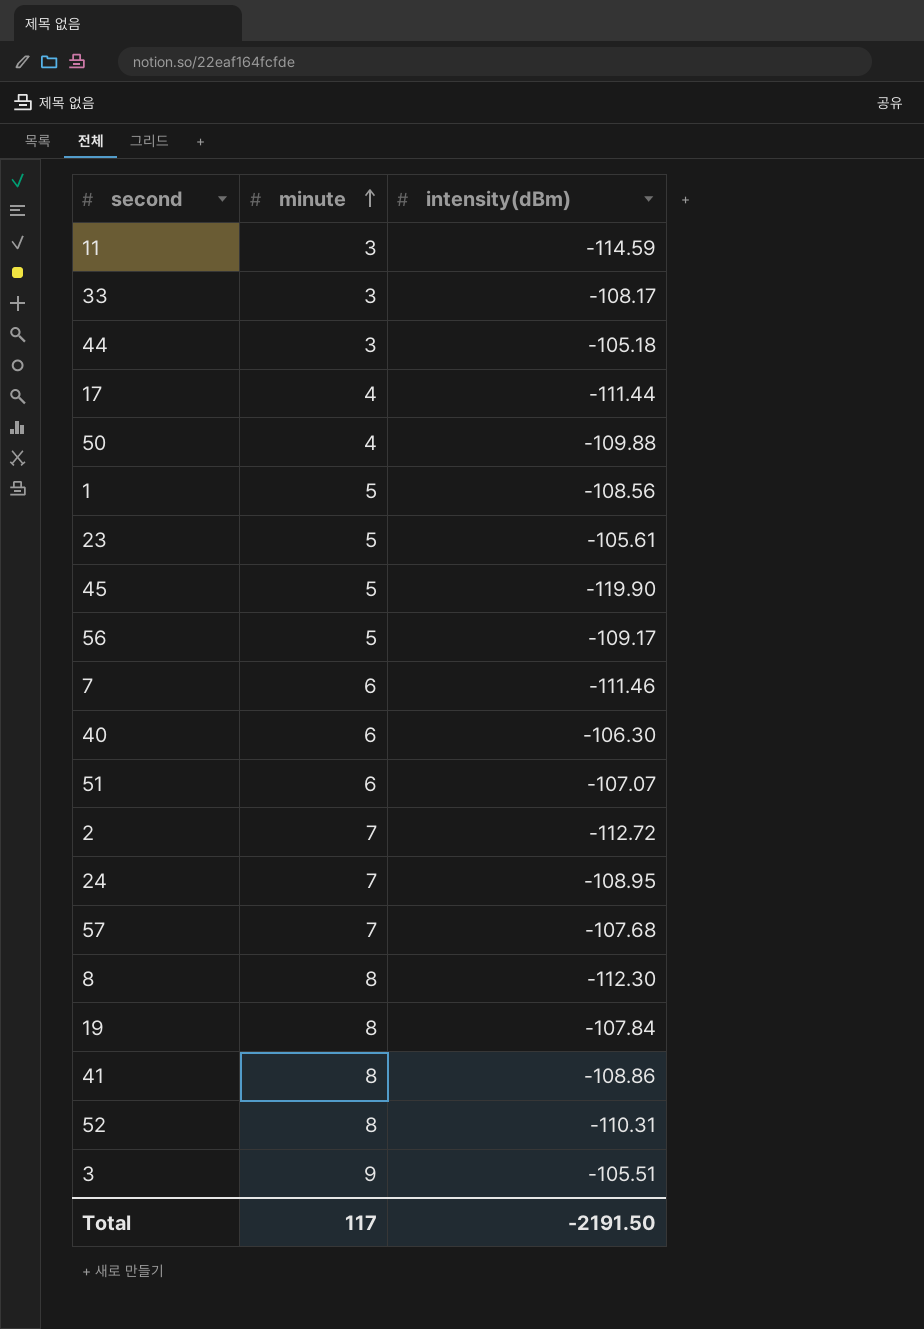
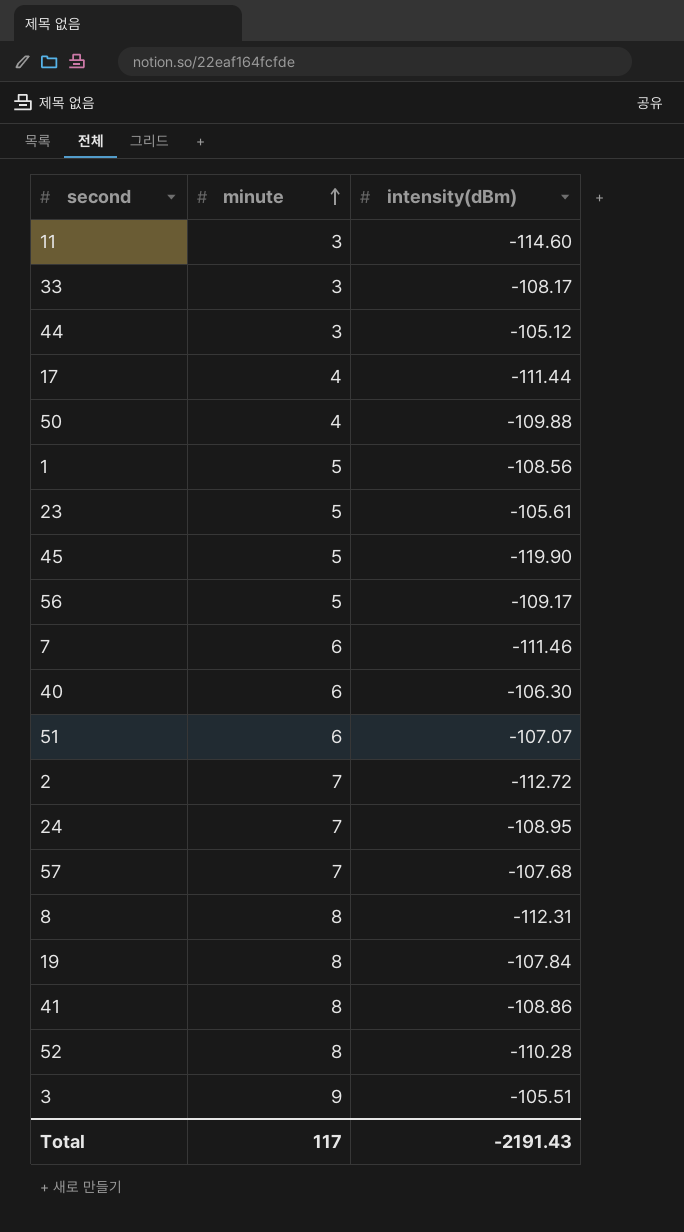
11 | intensity(dBm): -114.59 -> -114.60
44 | intensity(dBm): -105.18 -> -105.12
8 | intensity(dBm): -112.30 -> -112.31
52 | intensity(dBm): -110.31 -> -110.28
Total | intensity(dBm): -2191.50 -> -2191.43

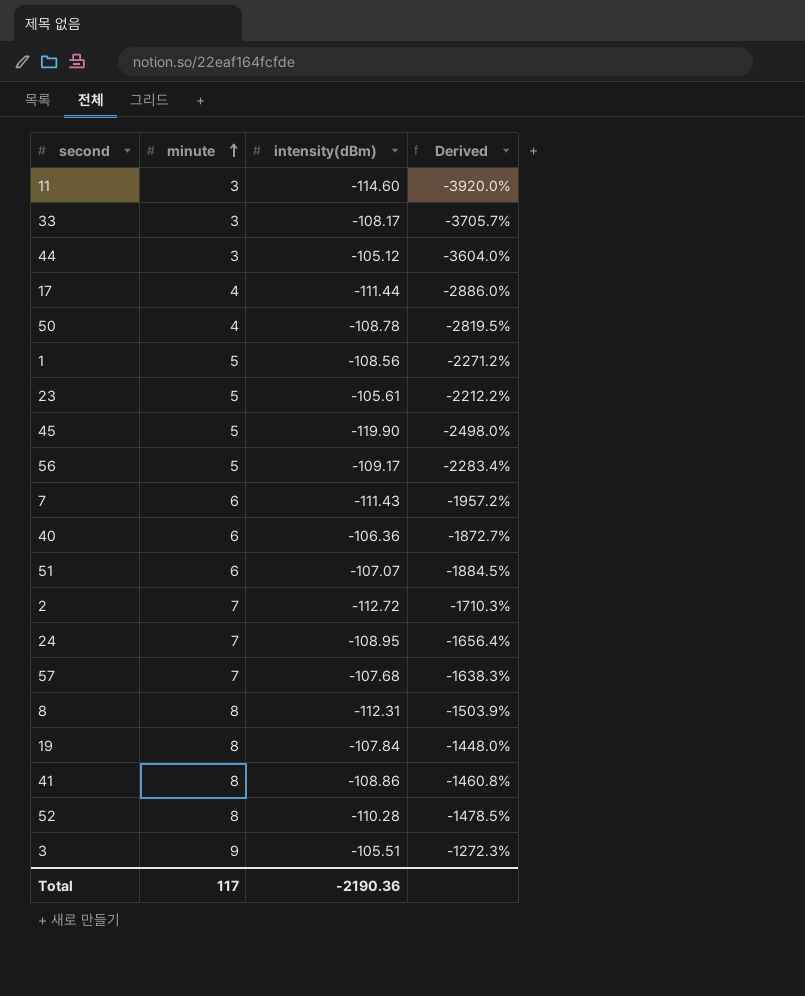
column Derived | formula: none -> ([intensity(dBm)] - [minute]) / [minute]
50 | intensity(dBm): -109.88 -> -108.78
7 | intensity(dBm): -111.46 -> -111.43
40 | intensity(dBm): -106.30 -> -106.36
Total | intensity(dBm): -2191.43 -> -2190.36

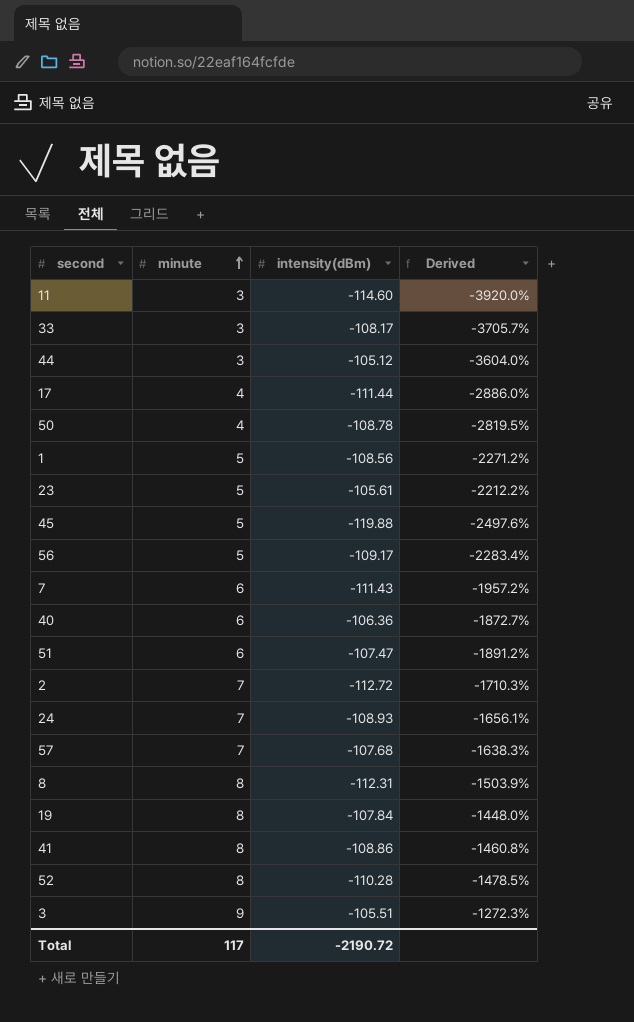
45 | intensity(dBm): -119.90 -> -119.88
45 | Derived: -2498.0% -> -2497.6%
51 | intensity(dBm): -107.07 -> -107.47
51 | Derived: -1884.5% -> -1891.2%
24 | intensity(dBm): -108.95 -> -108.93
24 | Derived: -1656.4% -> -1656.1%
Total | intensity(dBm): -2190.36 -> -2190.72

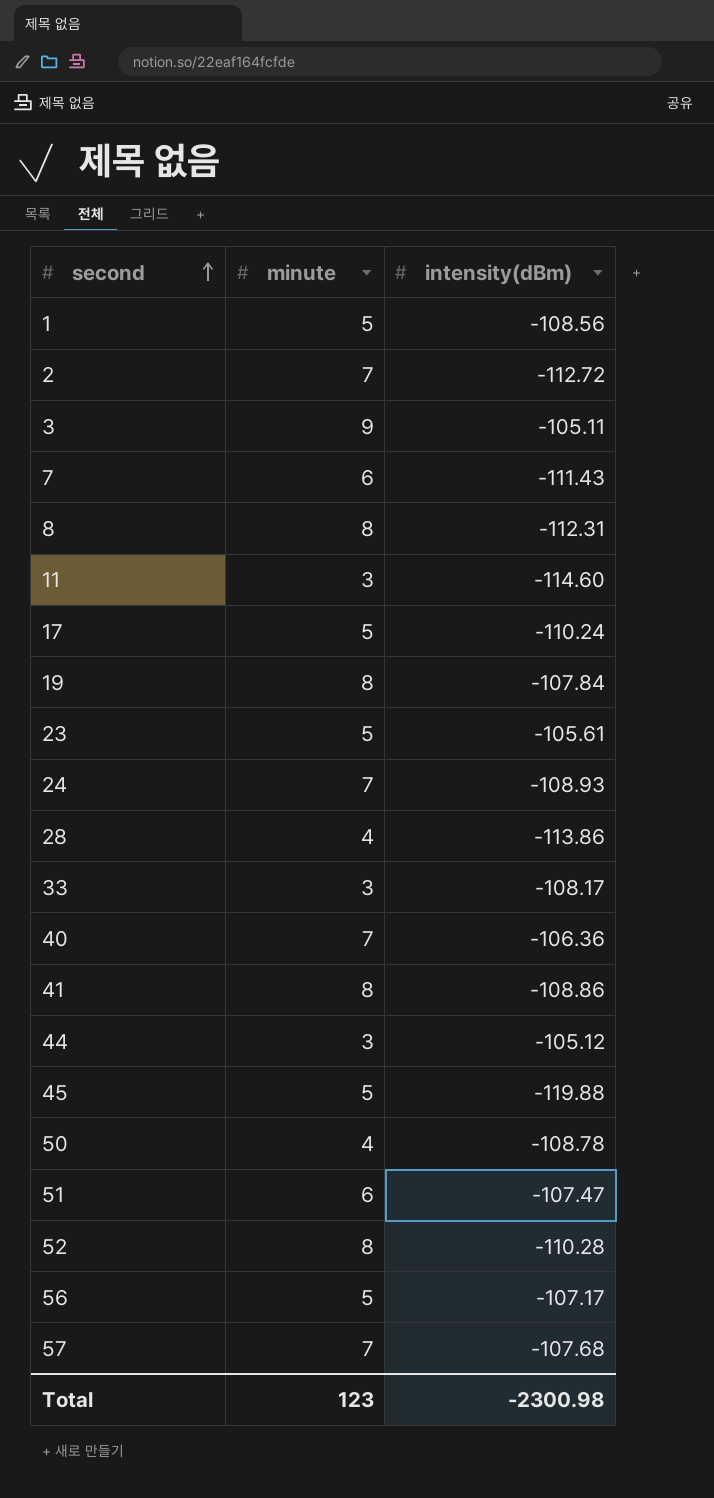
row order: minute ascending -> second ascending
column Derived | formula: ([intensity(dBm)] - [minute]) / [minute] -> none
3 | intensity(dBm): -105.51 -> -105.11
17 | minute: 4 -> 5
17 | intensity(dBm): -111.44 -> -110.24
row 28: none -> 4 | -113.86
40 | minute: 6 -> 7
56 | intensity(dBm): -109.17 -> -107.17
Total | minute: 117 -> 123
Total | intensity(dBm): -2190.72 -> -2300.98

